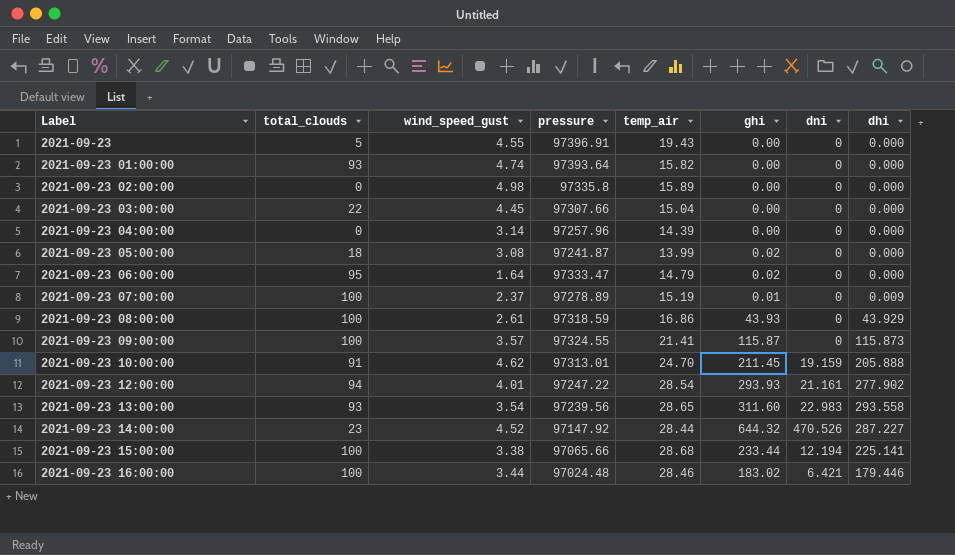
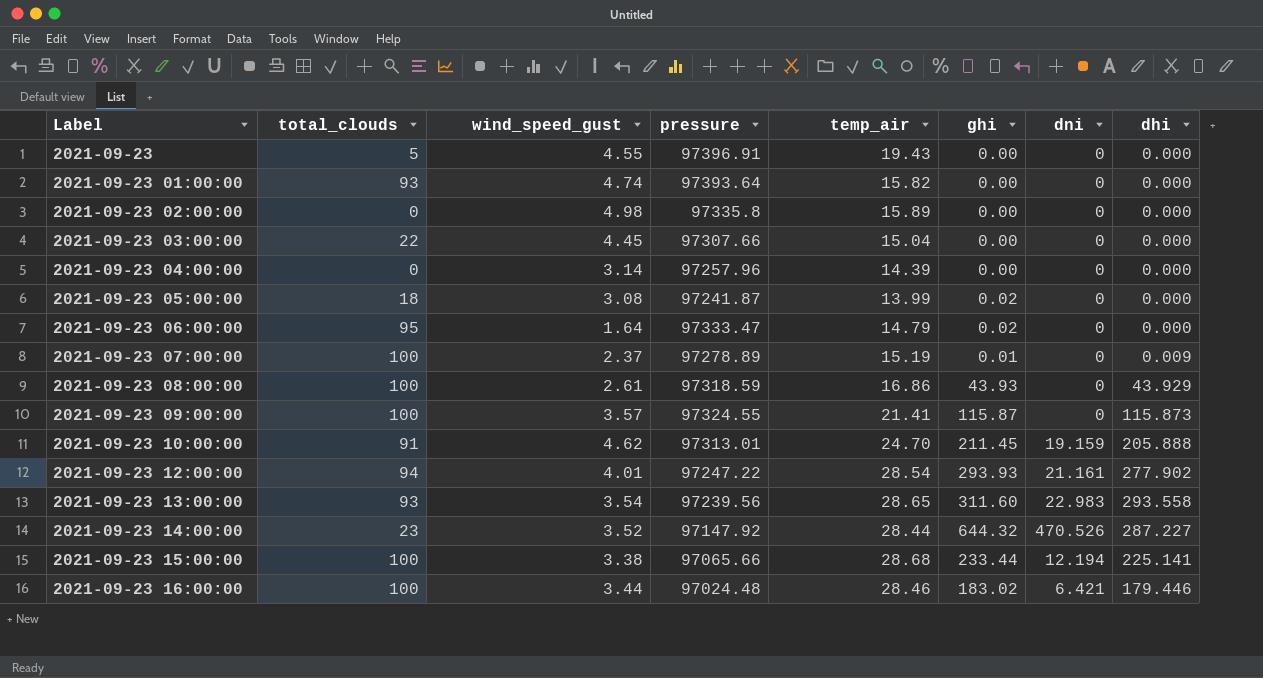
2021-09-23 14:00:00 | wind_speed_gust: 4.52 -> 3.52

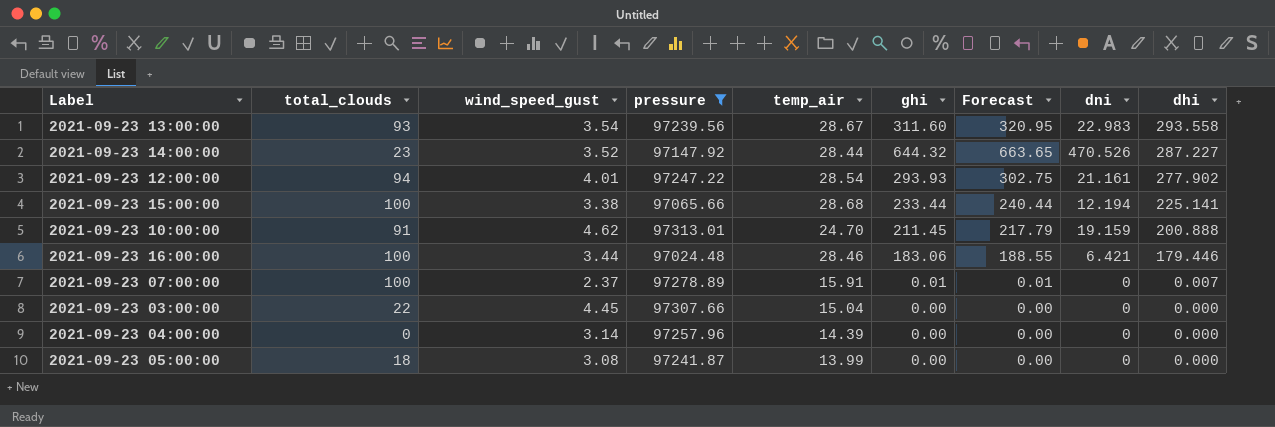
filter: none -> pressure <= 97313.01
row order: Label ascending -> dhi descending
column Forecast | formula: none -> [ghi] * 1.03
2021-09-23 13:00:00 | temp_air: 28.65 -> 28.67
2021-09-23 10:00:00 | dhi: 205.888 -> 200.888
2021-09-23 16:00:00 | ghi: 183.02 -> 183.06
2021-09-23 07:00:00 | temp_air: 15.19 -> 15.91
2021-09-23 07:00:00 | dhi: 0.009 -> 0.007
2021-09-23 05:00:00 | ghi: 0.02 -> 0.00

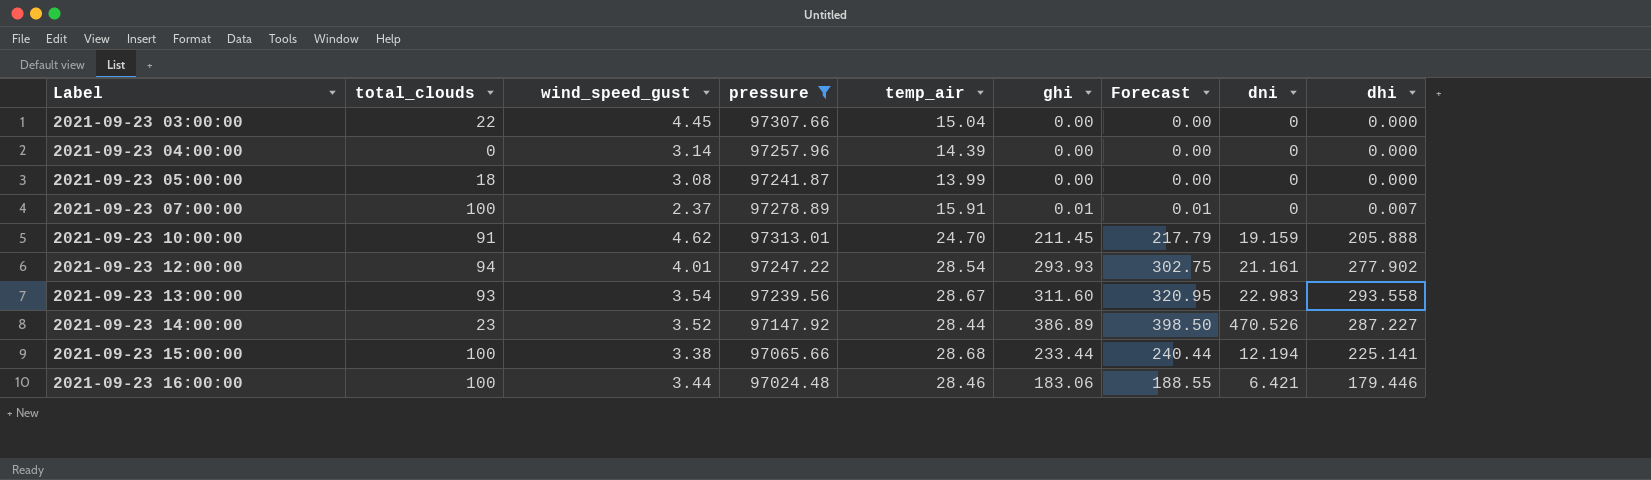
row order: dhi descending -> Label ascending
2021-09-23 10:00:00 | dhi: 200.888 -> 205.888
2021-09-23 14:00:00 | ghi: 644.32 -> 386.89
2021-09-23 14:00:00 | Forecast: 663.65 -> 398.50

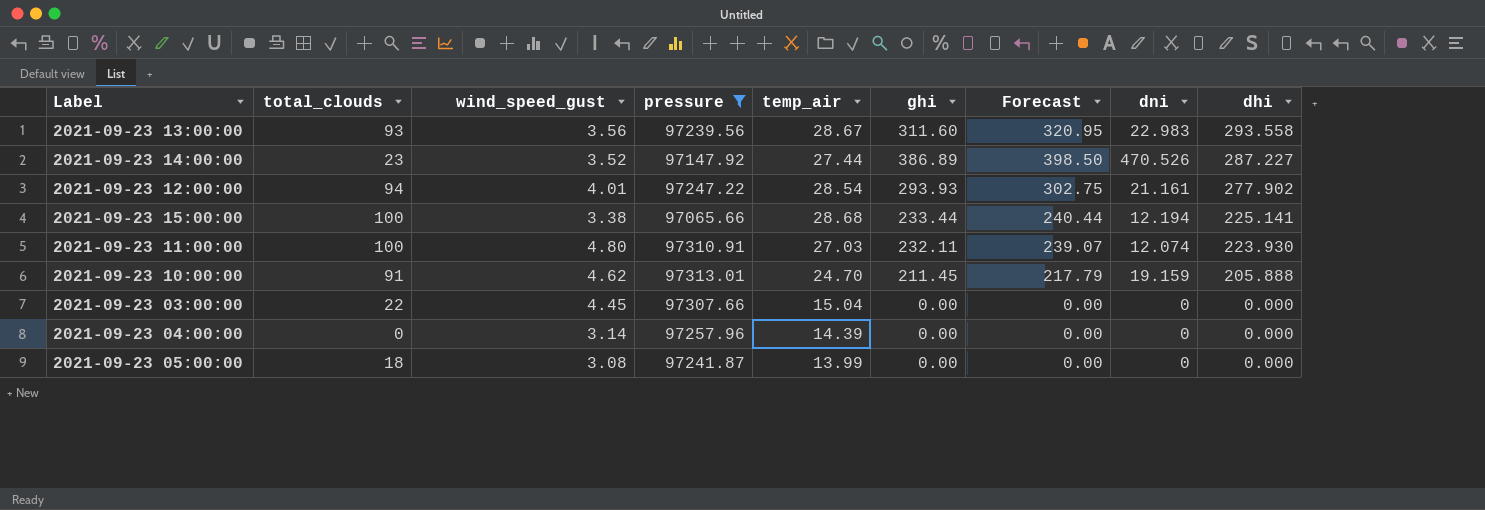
row order: Label ascending -> dhi descending
row 2021-09-23 07:00:00: 100 | 2.37 | 97278.89 | 15.91 | 0.01 | 0.01 | 0 | 0.007 -> none
row 2021-09-23 16:00:00: 100 | 3.44 | 97024.48 | 28.46 | 183.06 | 188.55 | 6.421 | 179.446 -> none
2021-09-23 13:00:00 | wind_speed_gust: 3.54 -> 3.56
2021-09-23 14:00:00 | temp_air: 28.44 -> 27.44
row 2021-09-23 11:00:00: none -> 100 | 4.80 | 97310.91 | 27.03 | 232.11 | 239.07 | 12.074 | 223.930

